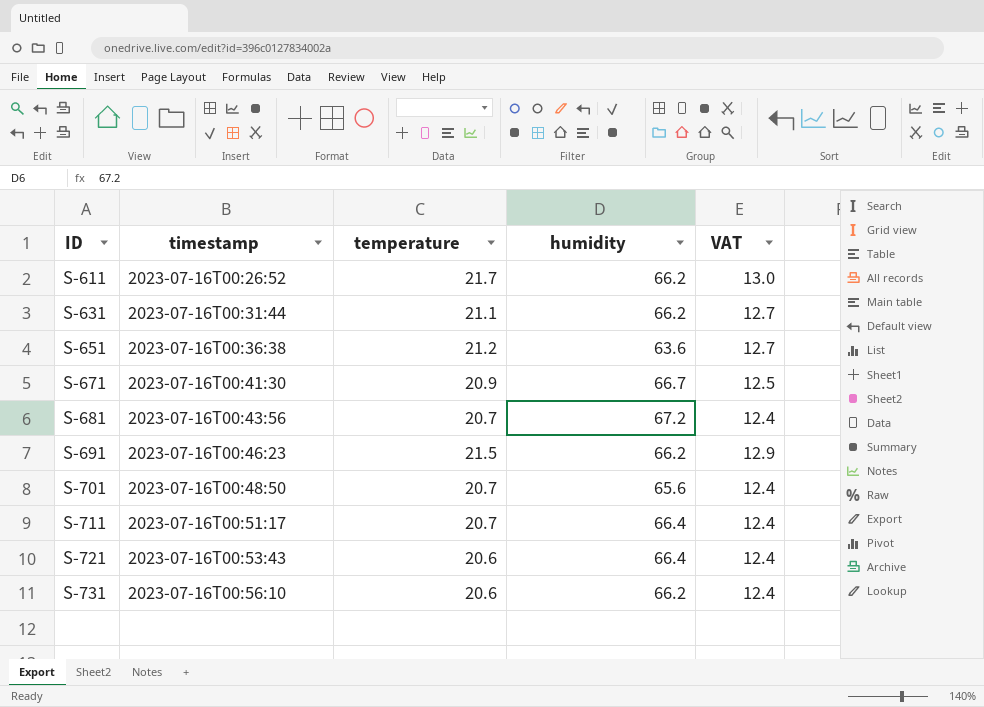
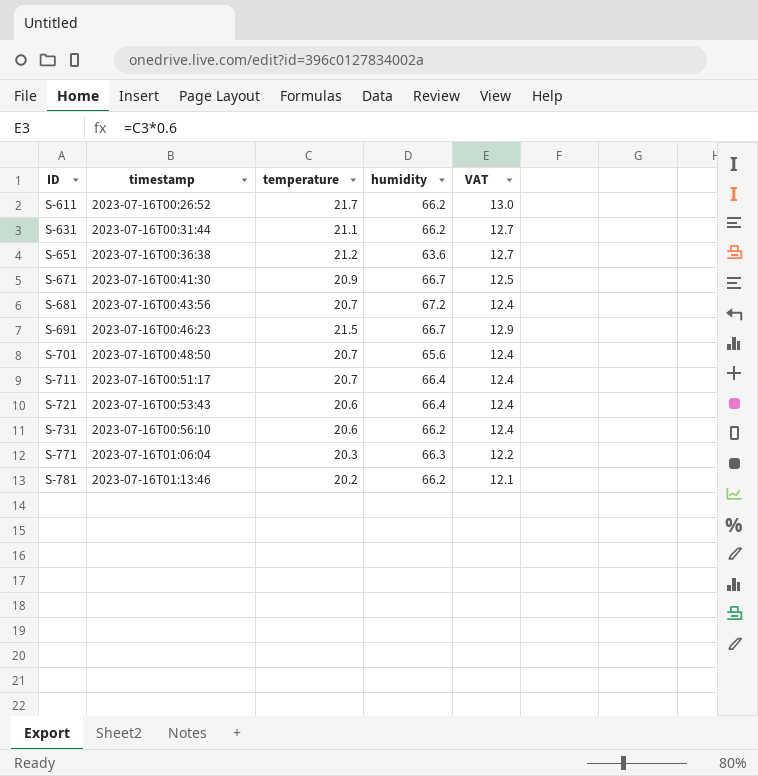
S-691 | humidity: 66.2 -> 66.7
row S-771: none -> 2023-07-16T01:06:04 | 20.3 | 66.3 | 12.2
row S-781: none -> 2023-07-16T01:13:46 | 20.2 | 66.2 | 12.1

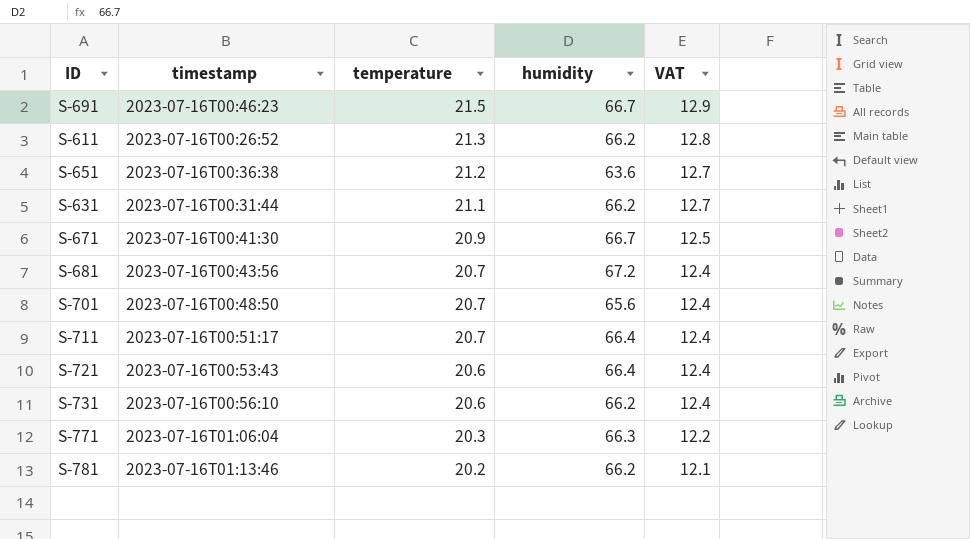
row order: ID ascending -> temperature descending
S-611 | temperature: 21.7 -> 21.3
S-611 | VAT: 13.0 -> 12.8

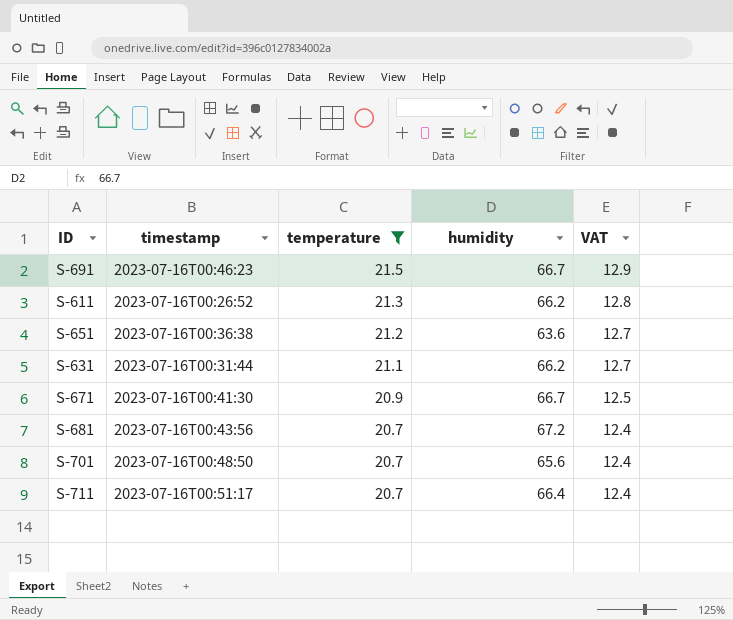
filter: none -> temperature >= 20.7

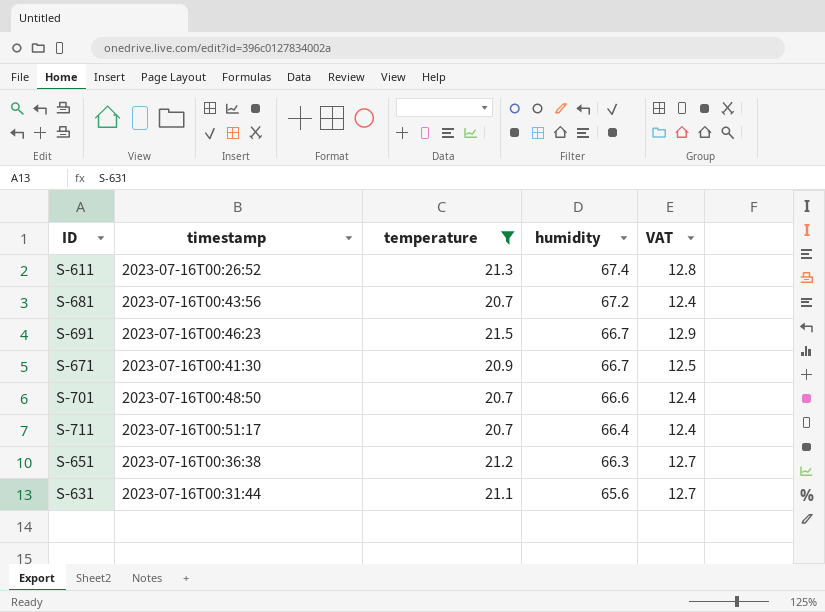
row order: temperature descending -> humidity descending
S-611 | humidity: 66.2 -> 67.4
S-701 | humidity: 65.6 -> 66.6
S-651 | humidity: 63.6 -> 66.3
S-631 | humidity: 66.2 -> 65.6

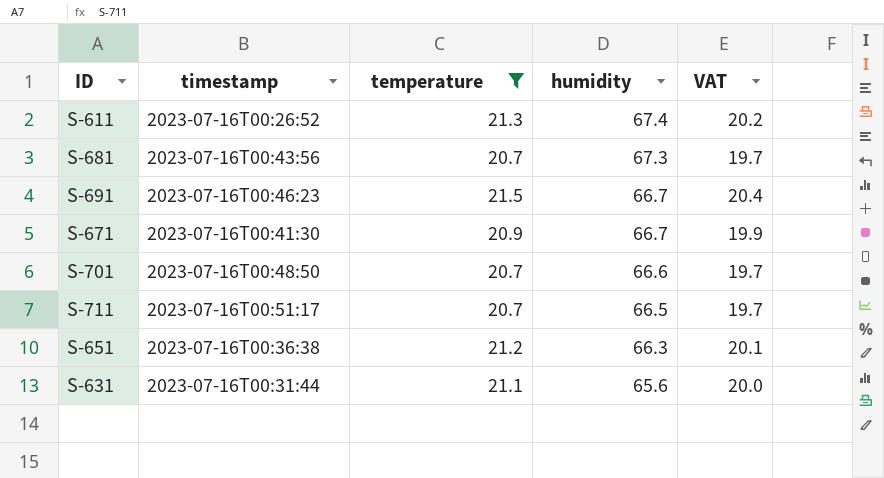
column VAT | formula: [temperature] * 0.6 -> [temperature] * 0.95
S-681 | humidity: 67.2 -> 67.3
S-711 | humidity: 66.4 -> 66.5

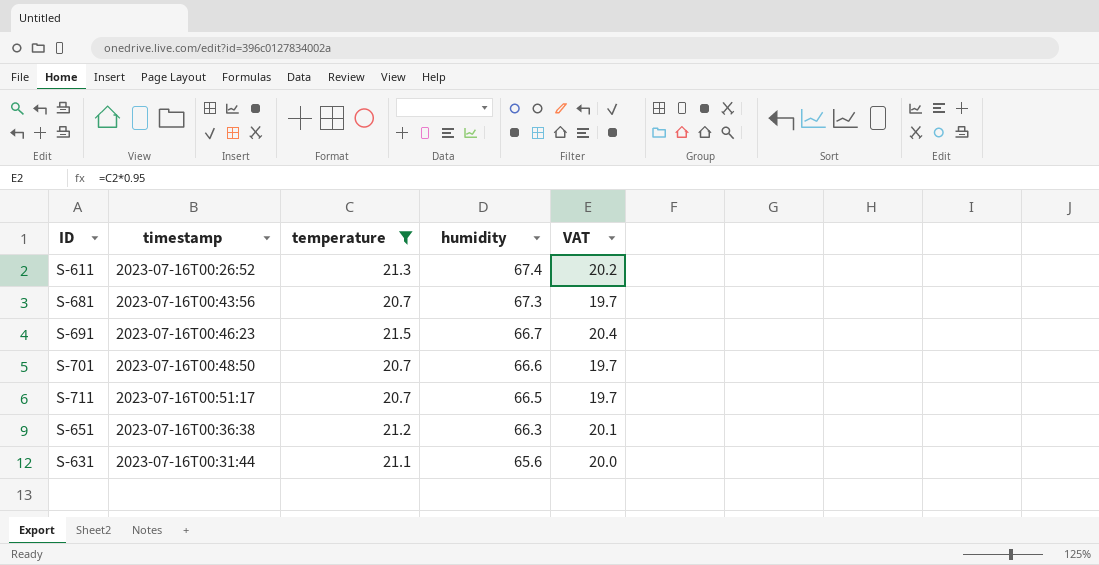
row S-671: 2023-07-16T00:41:30 | 20.9 | 66.7 | 19.9 -> none

